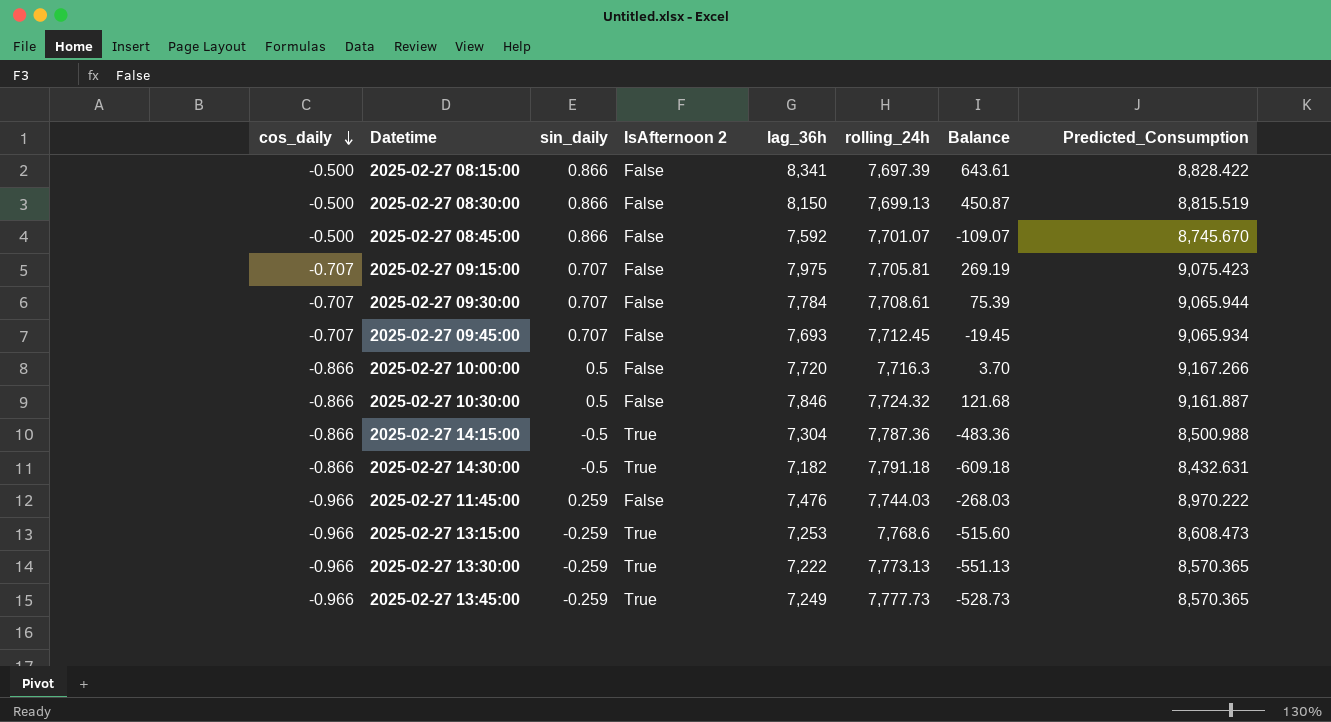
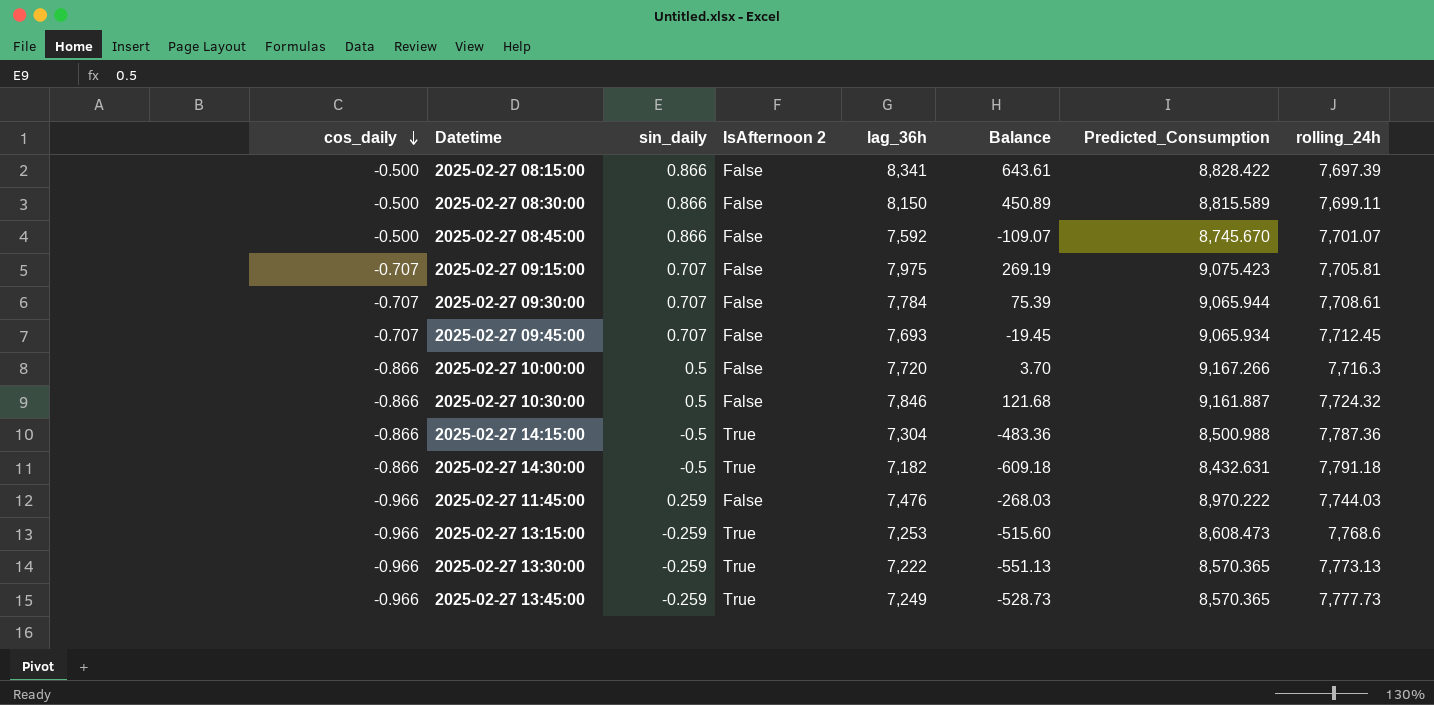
column rolling_24h | position: 6 -> 8
2025-02-27 08:30:00 | Balance: 450.87 -> 450.89
2025-02-27 08:30:00 | Predicted_Consumption: 8,815.519 -> 8,815.589
2025-02-27 08:30:00 | rolling_24h: 7,699.13 -> 7,699.11

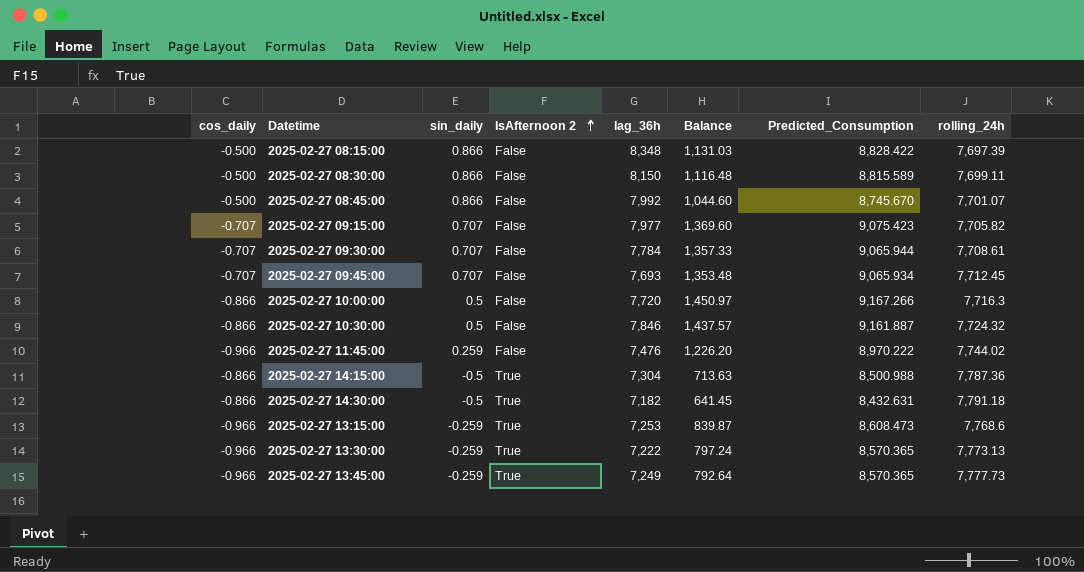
row order: cos_daily descending -> IsAfternoon 2 ascending
column Balance | formula: [lag_36h] - [rolling_24h] -> [Predicted_Consumption] - [rolling_24h]
2025-02-27 08:15:00 | lag_36h: 8,341 -> 8,348
2025-02-27 08:45:00 | lag_36h: 7,592 -> 7,992
2025-02-27 09:15:00 | lag_36h: 7,975 -> 7,977
2025-02-27 09:15:00 | rolling_24h: 7,705.81 -> 7,705.82
2025-02-27 11:45:00 | rolling_24h: 7,744.03 -> 7,744.02

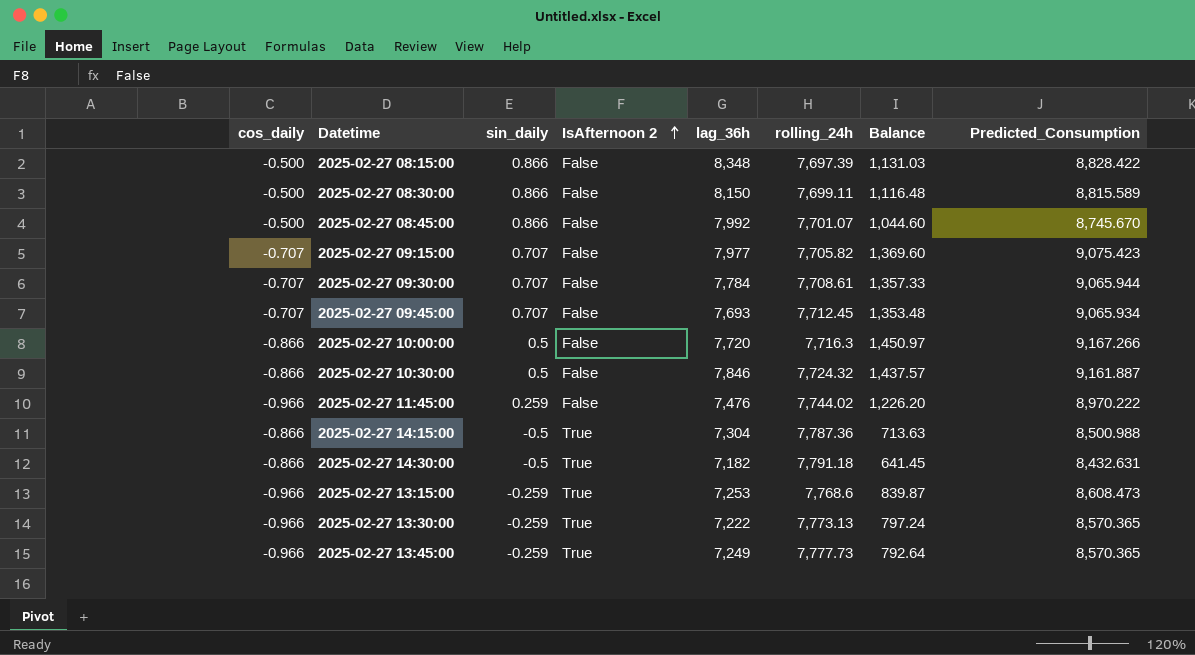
column rolling_24h | position: 8 -> 6

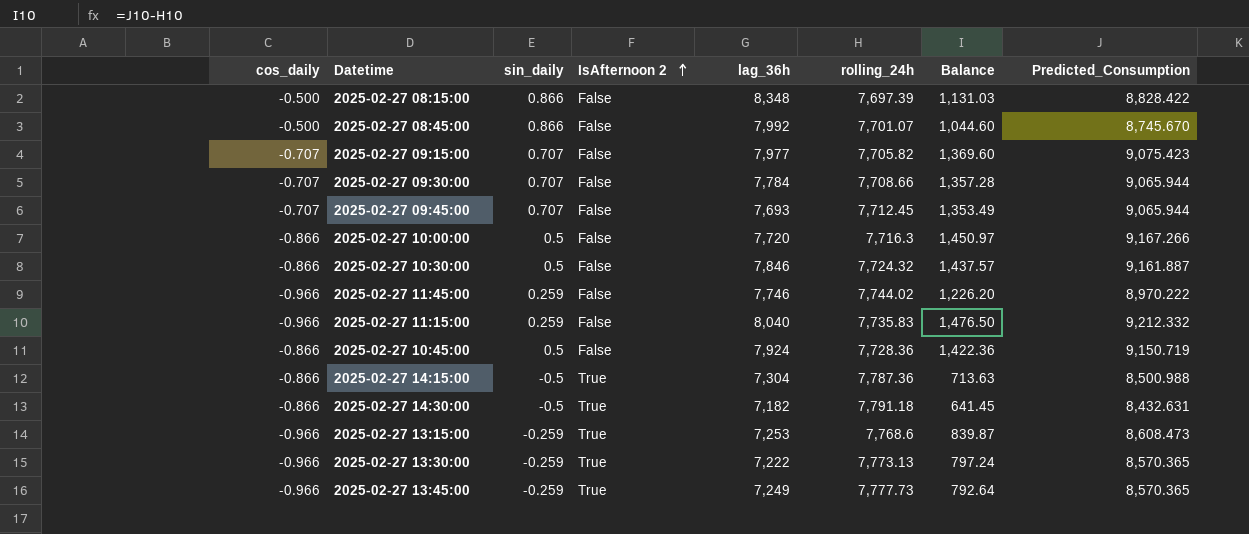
row 2025-02-27 08:30:00: -0.500 | 0.866 | False | 8,150 | 7,699.11 | 1,116.48 | 8,815.589 -> none
2025-02-27 09:30:00 | rolling_24h: 7,708.61 -> 7,708.66
2025-02-27 09:30:00 | Balance: 1,357.33 -> 1,357.28
2025-02-27 09:45:00 | Balance: 1,353.48 -> 1,353.49
2025-02-27 09:45:00 | Predicted_Consumption: 9,065.934 -> 9,065.944
2025-02-27 11:45:00 | lag_36h: 7,476 -> 7,746
row 2025-02-27 11:15:00: none -> -0.966 | 0.259 | False | 8,040 | 7,735.83 | 1,476.50 | 9,212.332
row 2025-02-27 10:45:00: none -> -0.866 | 0.5 | False | 7,924 | 7,728.36 | 1,422.36 | 9,150.719

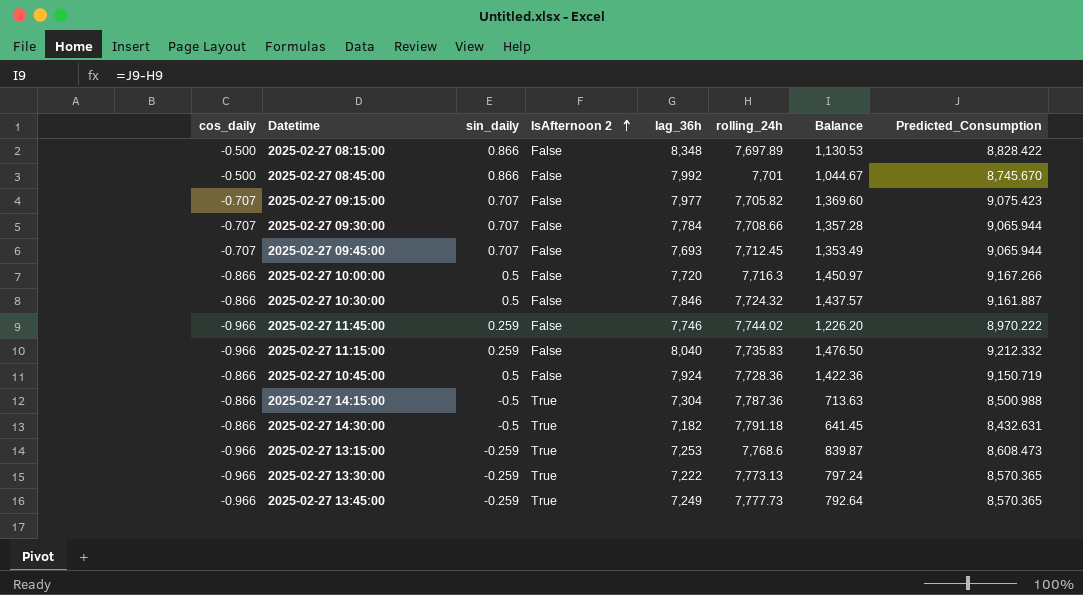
2025-02-27 08:15:00 | rolling_24h: 7,697.39 -> 7,697.89
2025-02-27 08:15:00 | Balance: 1,131.03 -> 1,130.53
2025-02-27 08:45:00 | rolling_24h: 7,701.07 -> 7,701
2025-02-27 08:45:00 | Balance: 1,044.60 -> 1,044.67

